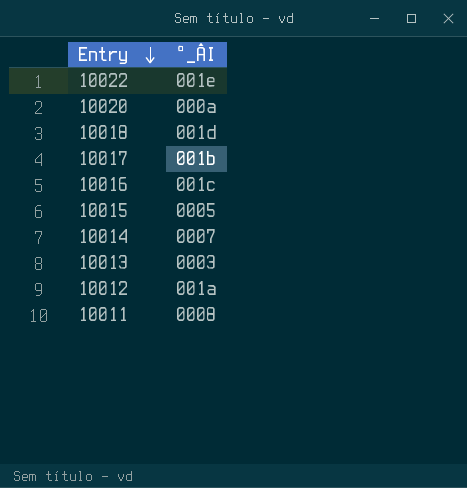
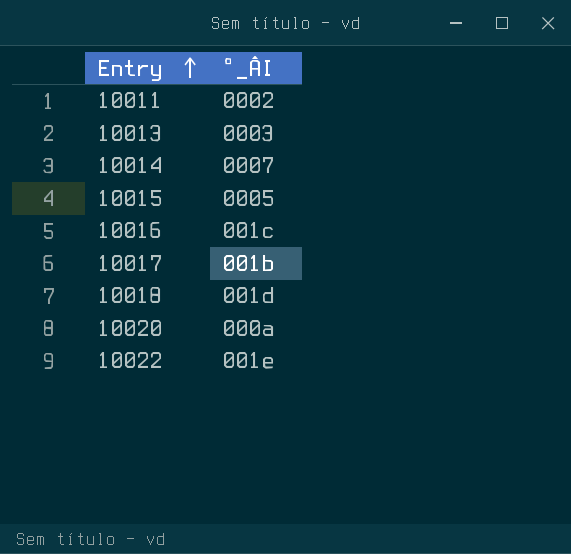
row order: Entry descending -> Entry ascending
row 10012: 001a -> none
10011 | °_ÂI: 0008 -> 0002

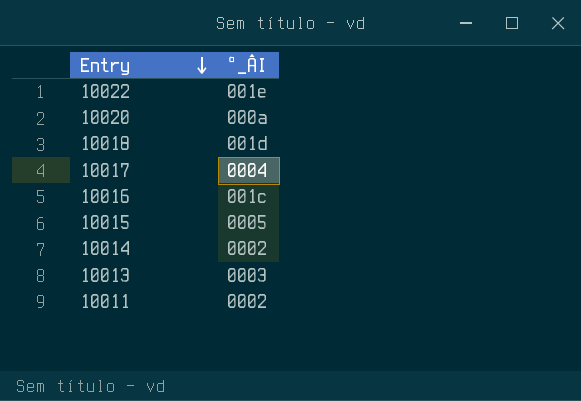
row order: Entry ascending -> Entry descending
10017 | °_ÂI: 001b -> 0004
10014 | °_ÂI: 0007 -> 0002

